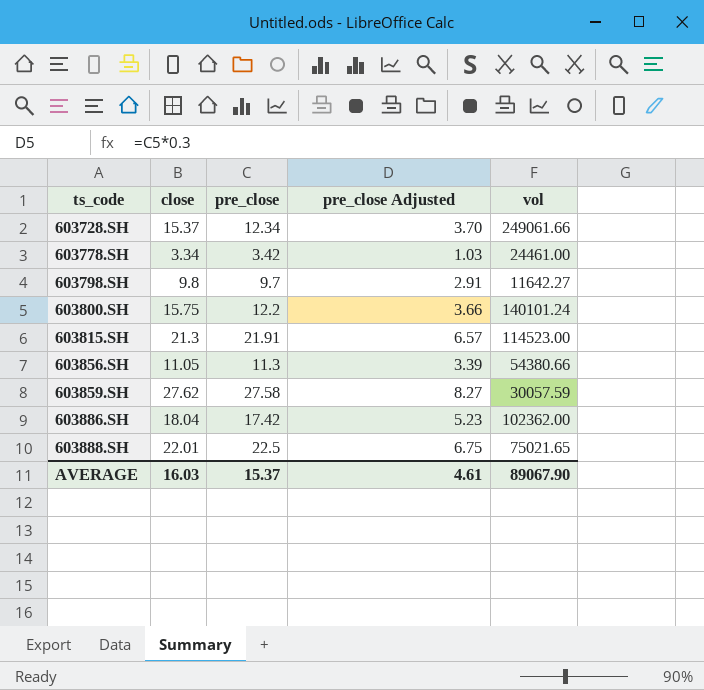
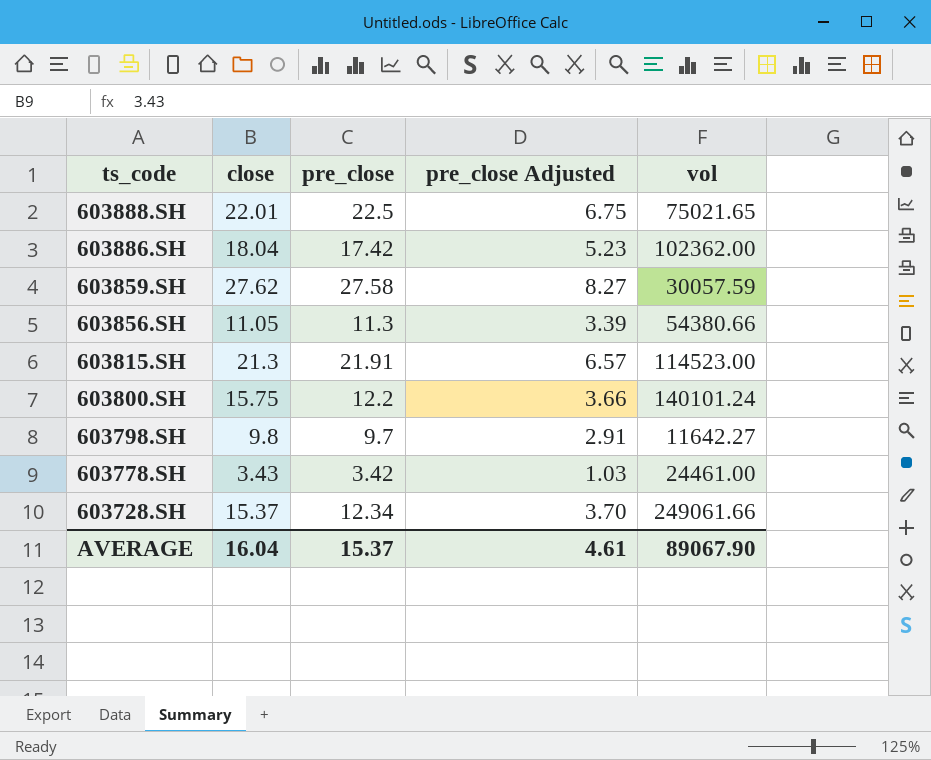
row order: ts_code ascending -> ts_code descending
603778.SH | close: 3.34 -> 3.43
AVERAGE | close: 16.03 -> 16.04

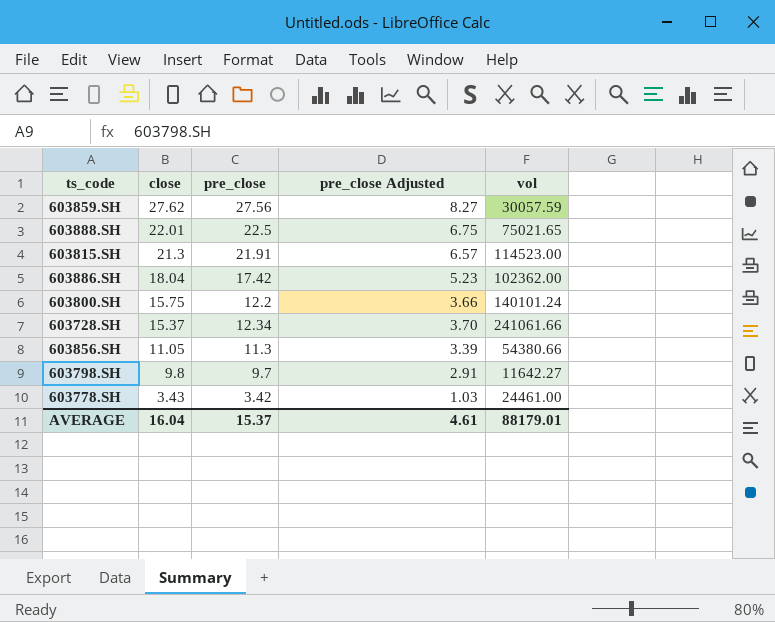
row order: ts_code descending -> close descending
603859.SH | pre_close: 27.58 -> 27.56
603728.SH | vol: 249061.66 -> 241061.66
AVERAGE | vol: 89067.90 -> 88179.01

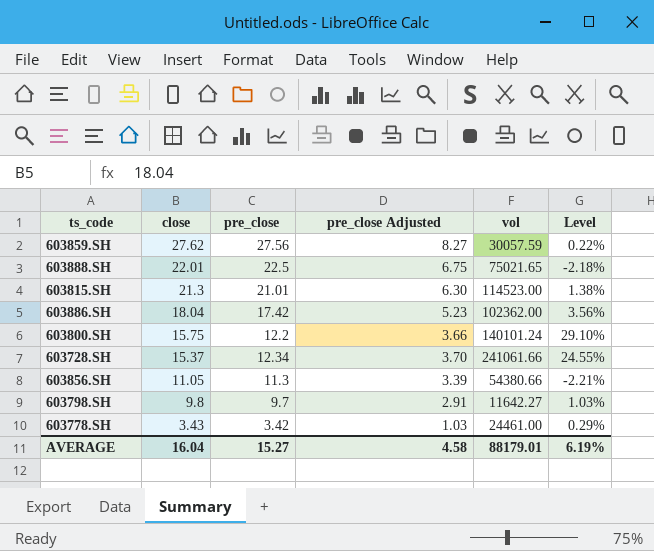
column Level | formula: none -> ([close] - [pre_close]) / [pre_close]
603815.SH | pre_close: 21.91 -> 21.01
603815.SH | pre_close Adjusted: 6.57 -> 6.30
AVERAGE | pre_close: 15.37 -> 15.27
AVERAGE | pre_close Adjusted: 4.61 -> 4.58

